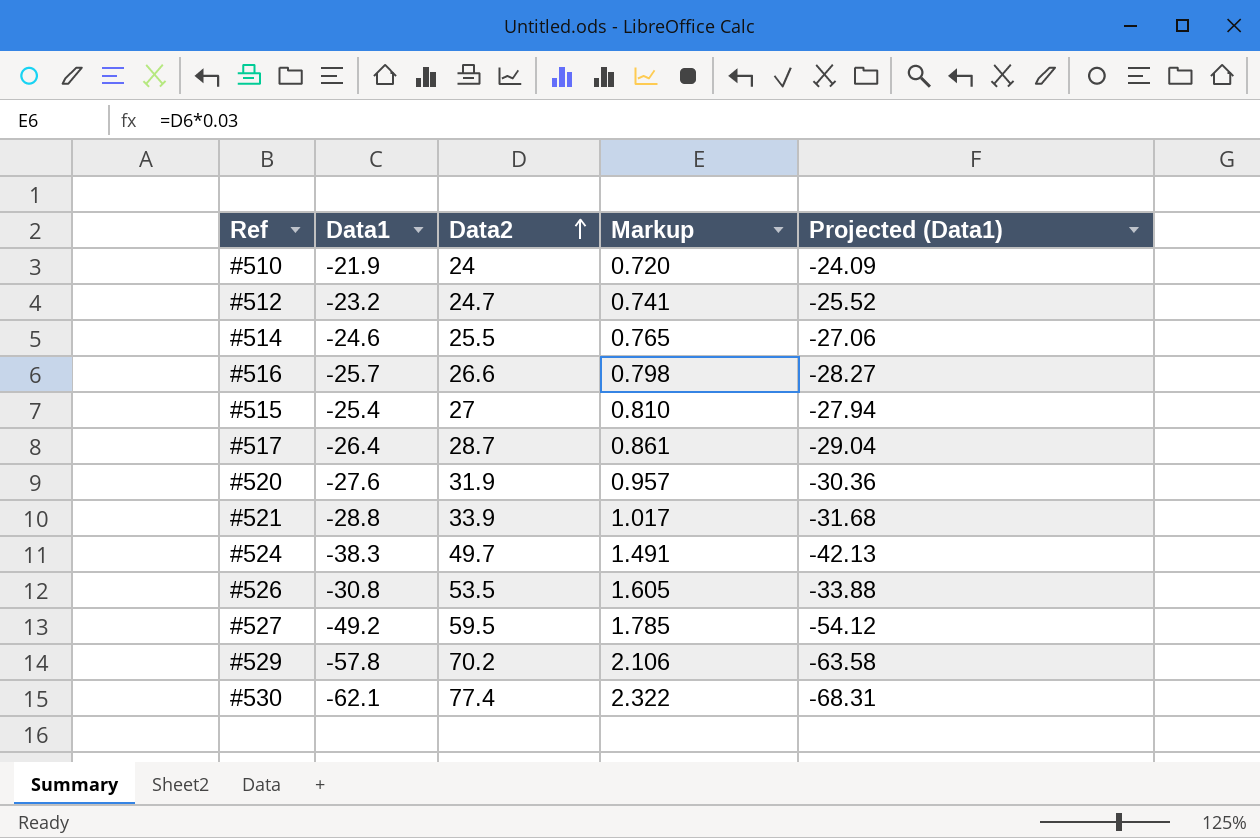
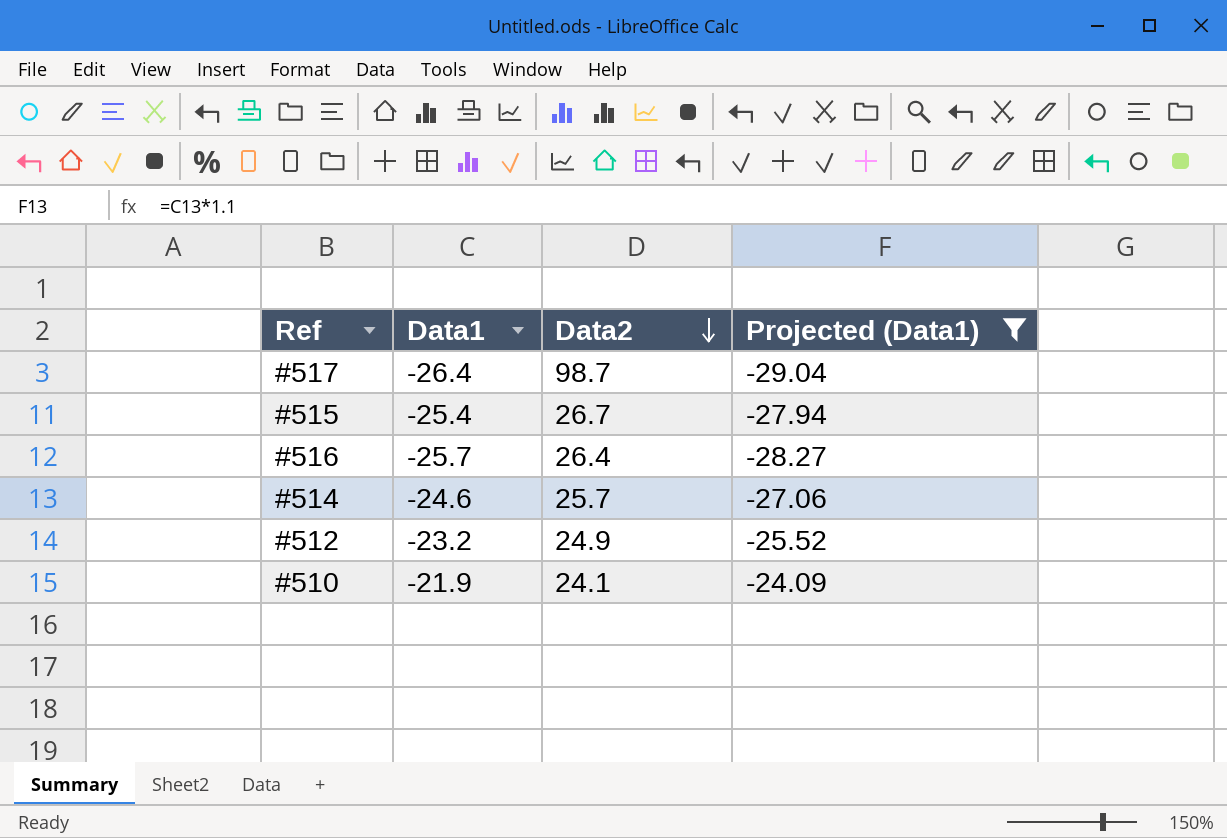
filter: none -> Projected (Data1) >= -29.04
row order: Data2 ascending -> Data2 descending
column Markup | formula: [Data2] * 0.03 -> none
#517 | Data2: 28.7 -> 98.7
#515 | Data2: 27 -> 26.7
#516 | Data2: 26.6 -> 26.4
#514 | Data2: 25.5 -> 25.7
#512 | Data2: 24.7 -> 24.9
#510 | Data2: 24 -> 24.1

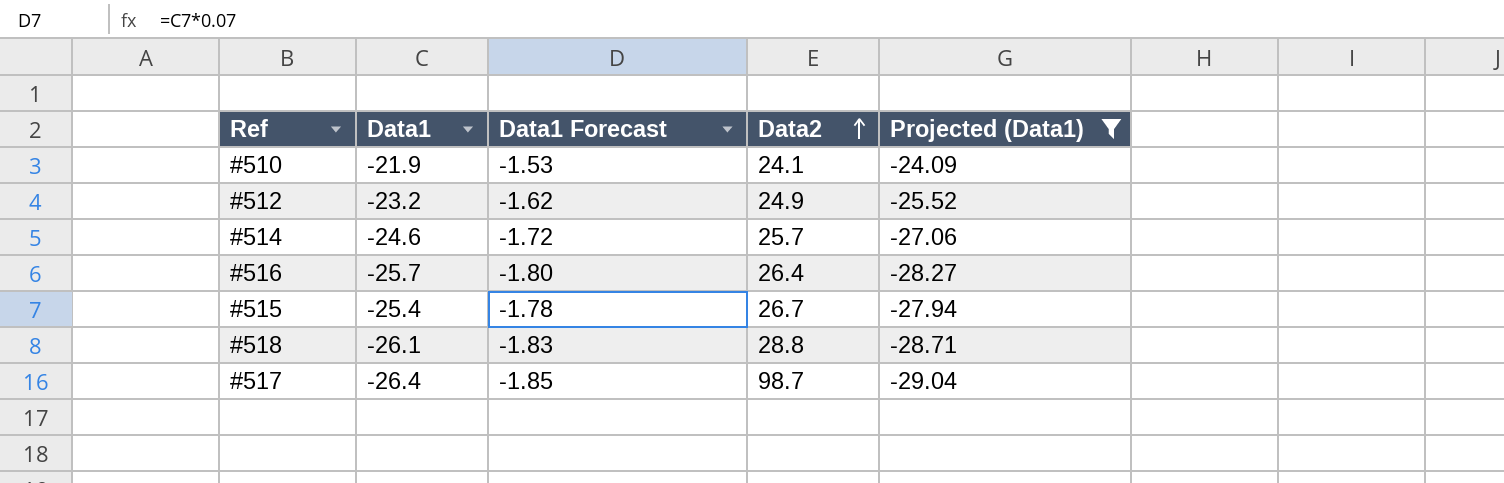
row order: Data2 descending -> Data2 ascending
column Data1 Forecast | formula: none -> [Data1] * 0.07
row #518: none -> -26.1 | -1.83 | 28.8 | -28.71

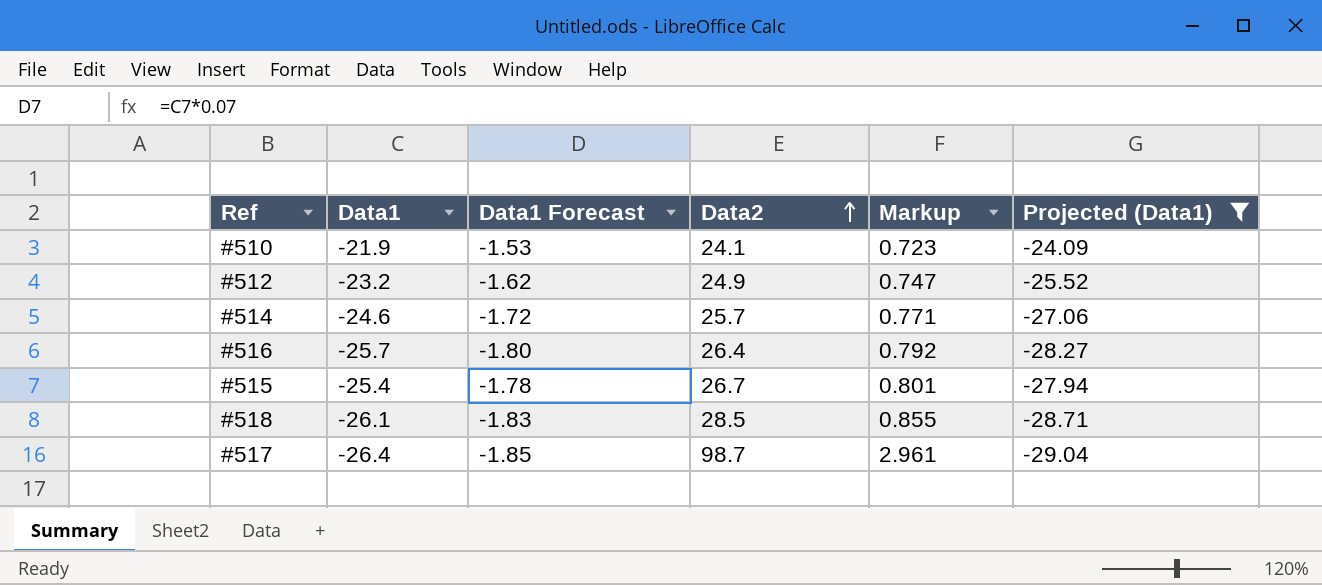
column Markup | formula: none -> [Data2] * 0.03
#518 | Data2: 28.8 -> 28.5

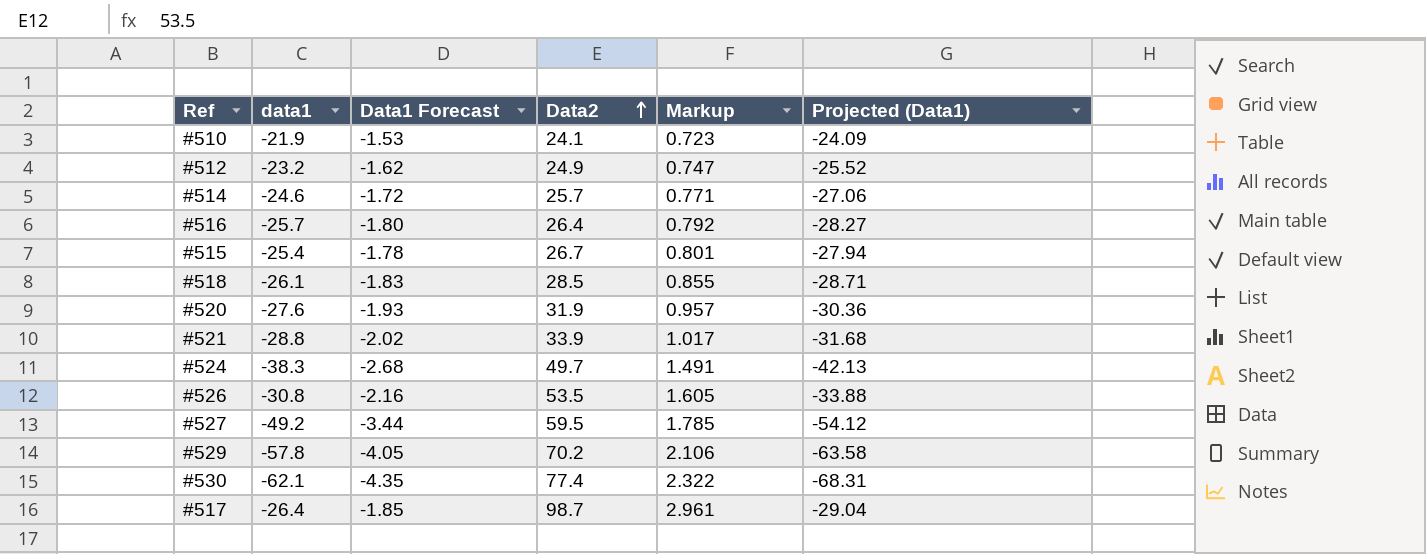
filter: Projected (Data1) >= -29.04 -> none
column name: Data1 -> data1

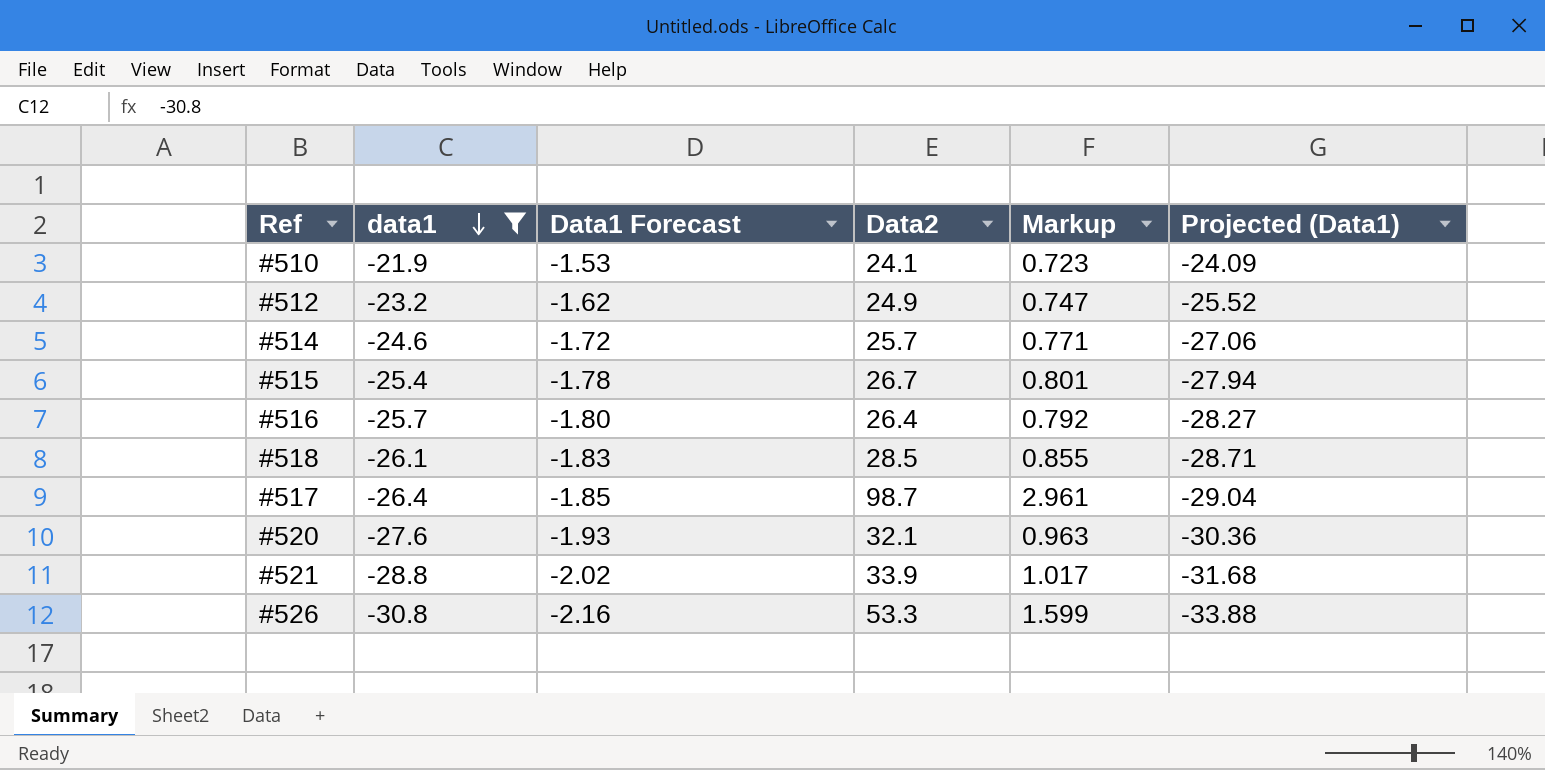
filter: none -> data1 >= -30.8
row order: Data2 ascending -> data1 descending
#520 | Data2: 31.9 -> 32.1
#520 | Markup: 0.957 -> 0.963
#526 | Data2: 53.5 -> 53.3
#526 | Markup: 1.605 -> 1.599

